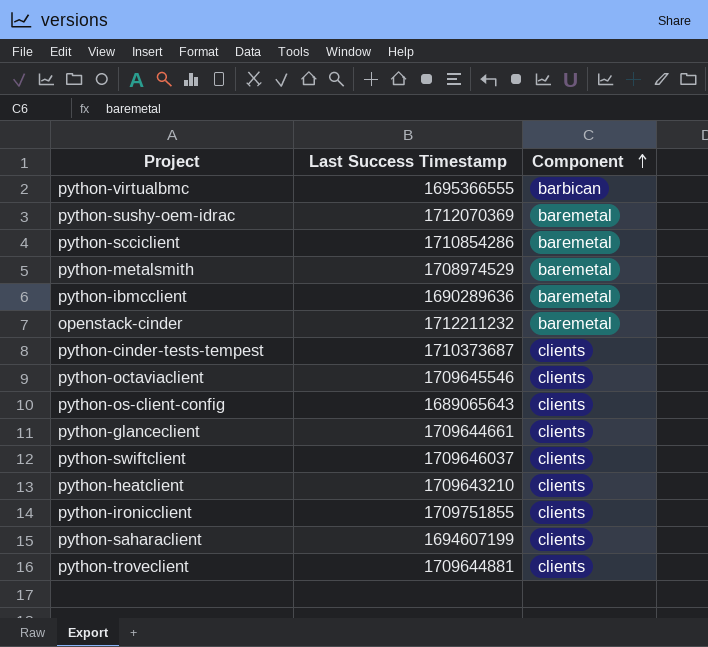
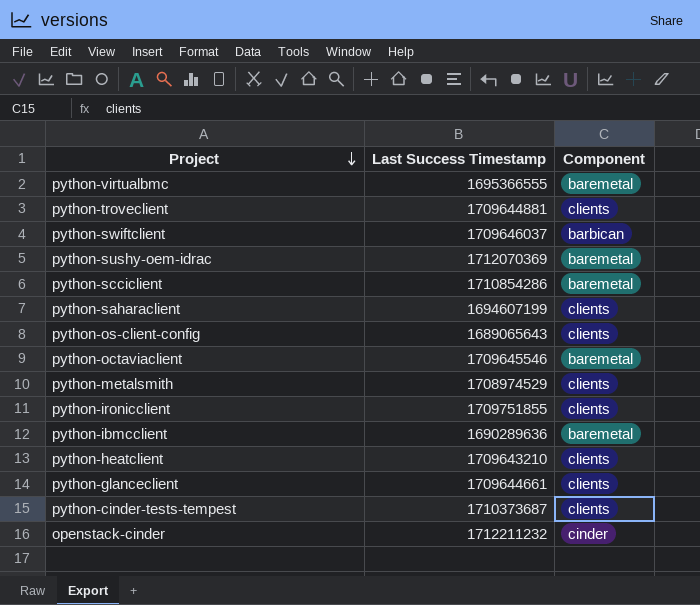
row order: Component ascending -> Project descending
python-virtualbmc | Component: barbican -> baremetal
python-swiftclient | Component: clients -> barbican
python-octaviaclient | Component: clients -> baremetal
python-metalsmith | Component: baremetal -> clients
openstack-cinder | Component: baremetal -> cinder

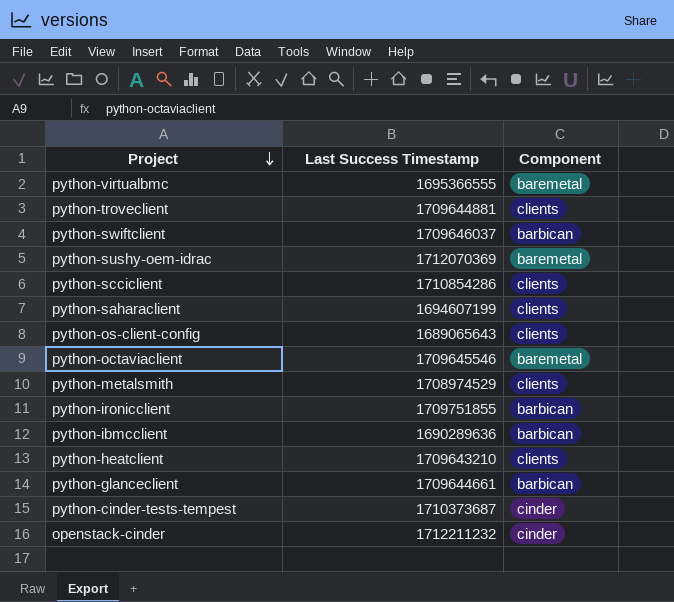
python-scciclient | Component: baremetal -> clients
python-ironicclient | Component: clients -> barbican
python-ibmcclient | Component: baremetal -> barbican
python-glanceclient | Component: clients -> barbican
python-cinder-tests-tempest | Component: clients -> cinder

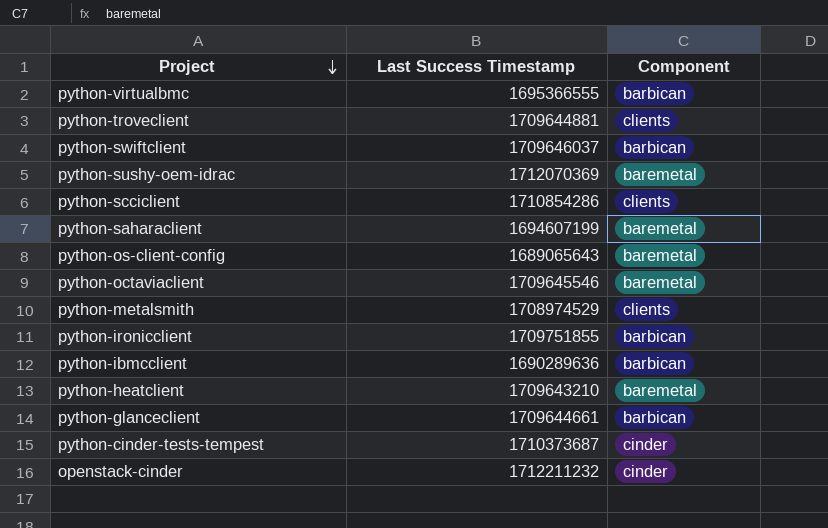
python-virtualbmc | Component: baremetal -> barbican
python-saharaclient | Component: clients -> baremetal
python-os-client-config | Component: clients -> baremetal
python-heatclient | Component: clients -> baremetal

